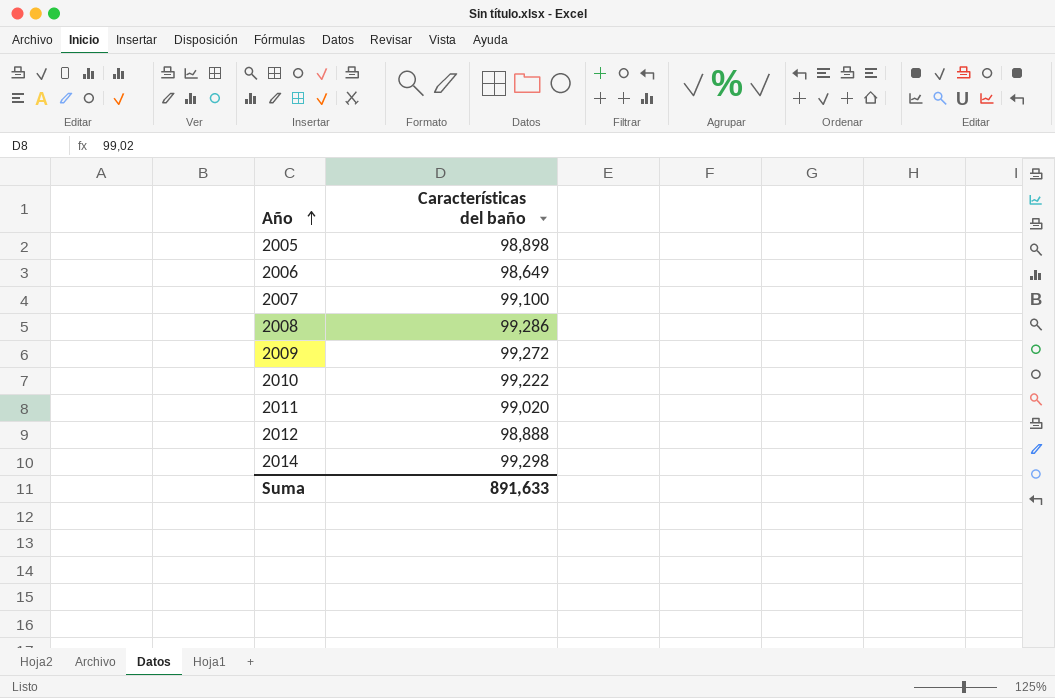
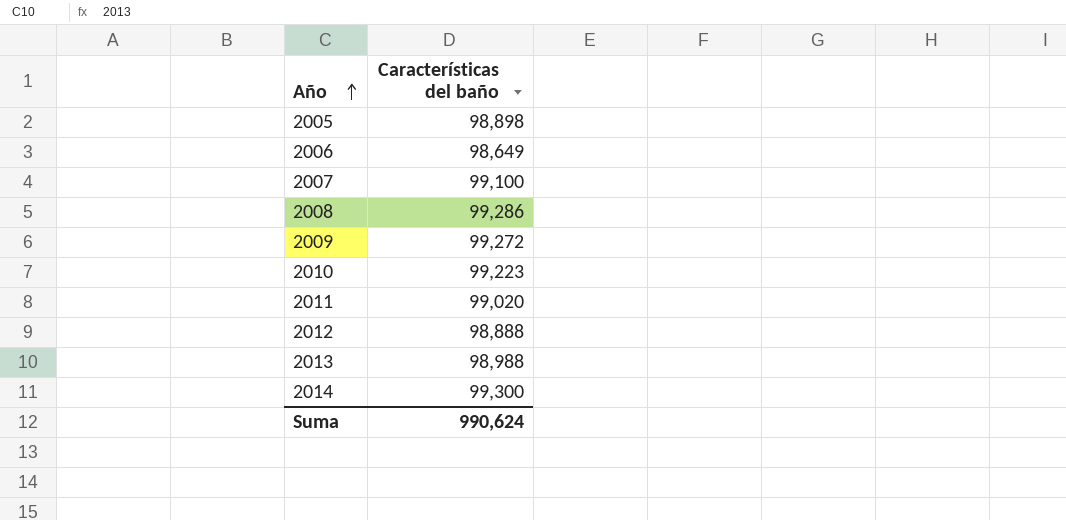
2010 | Características del baño: 99,222 -> 99,223
row 2013: none -> 98,988
2014 | Características del baño: 99,298 -> 99,300
Suma | Características del baño: 891,633 -> 990,624

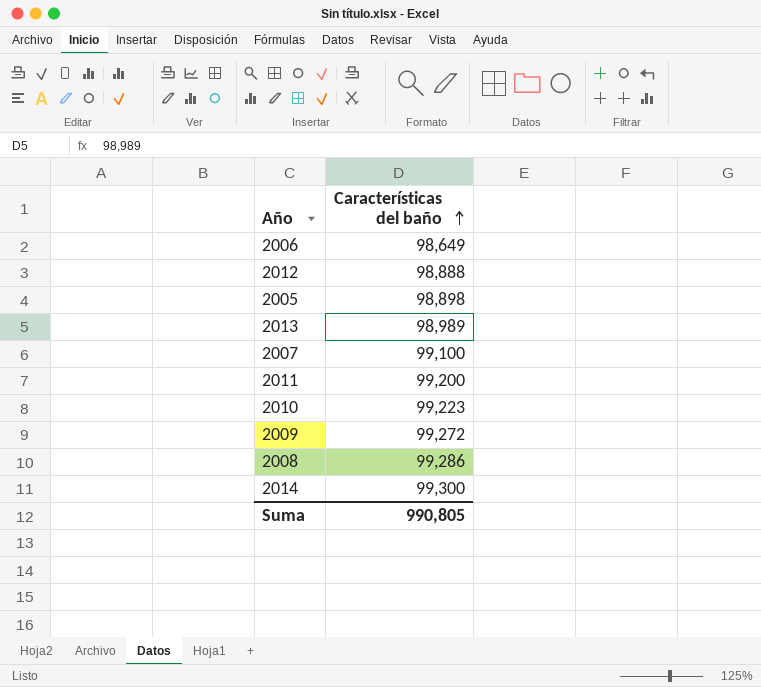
row order: Año ascending -> Características del baño ascending
2013 | Características del baño: 98,988 -> 98,989
2011 | Características del baño: 99,020 -> 99,200
Suma | Características del baño: 990,624 -> 990,805

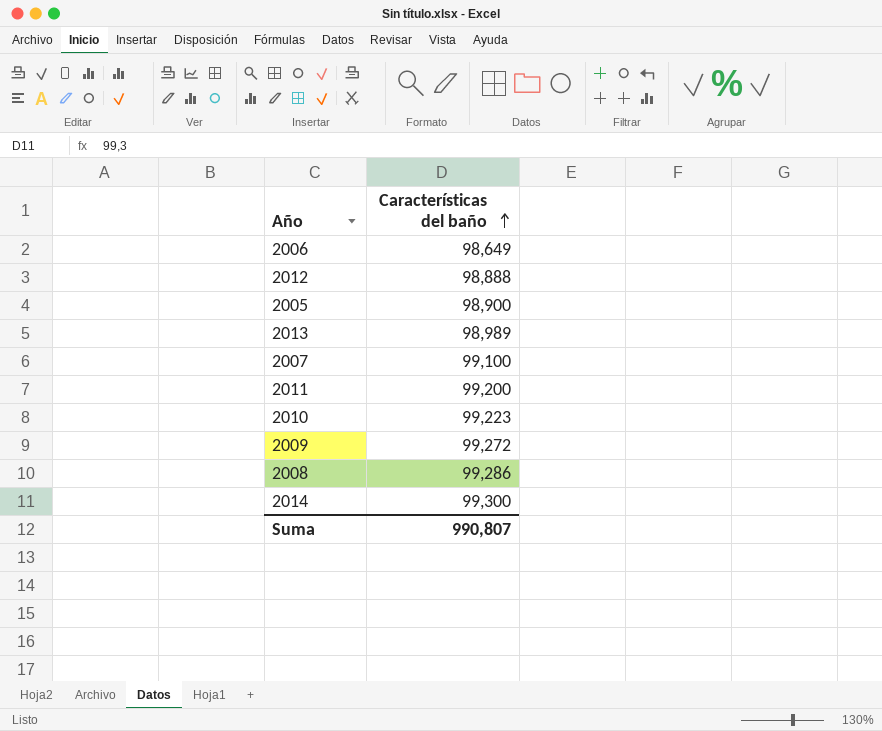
2005 | Características del baño: 98,898 -> 98,900
Suma | Características del baño: 990,805 -> 990,807

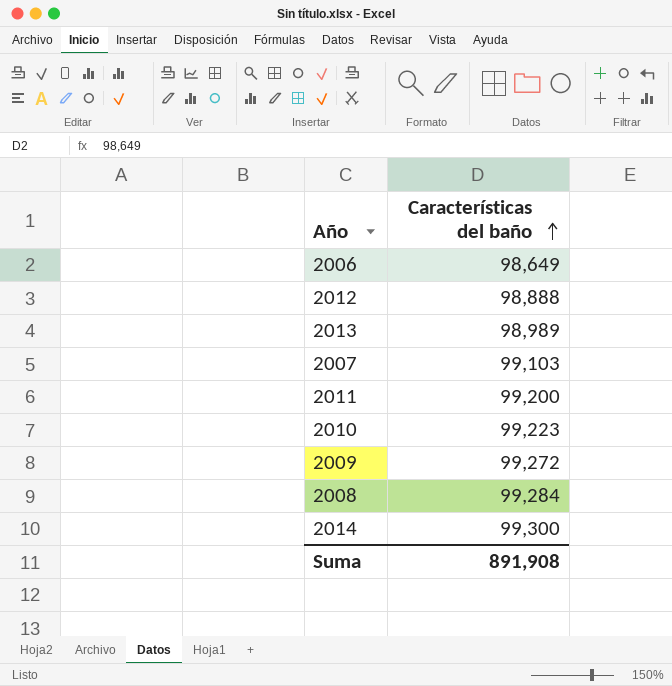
row 2005: 98,900 -> none
2007 | Características del baño: 99,100 -> 99,103
2008 | Características del baño: 99,286 -> 99,284
Suma | Características del baño: 990,807 -> 891,908

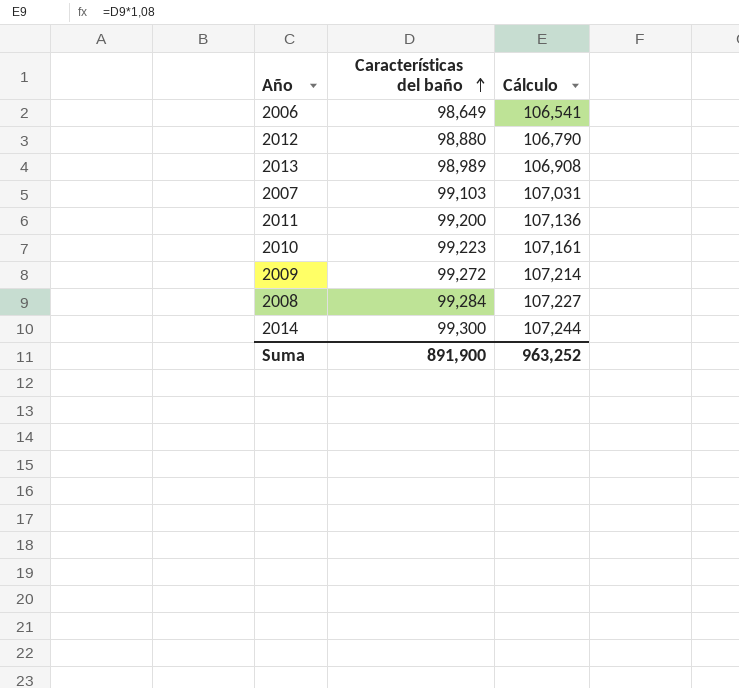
column Cálculo | formula: none -> [Características del baño] * 1,08
2012 | Características del baño: 98,888 -> 98,880
Suma | Características del baño: 891,908 -> 891,900

